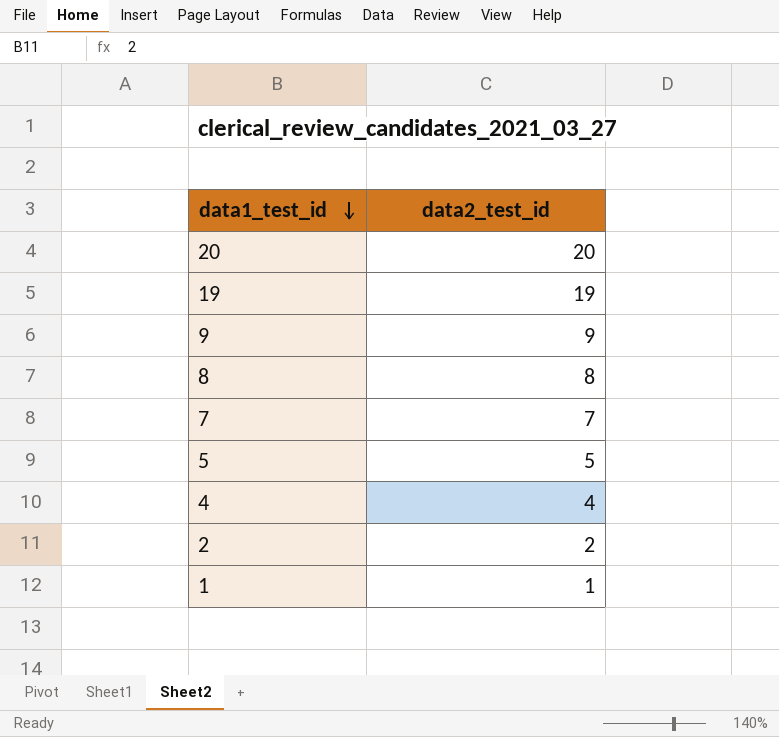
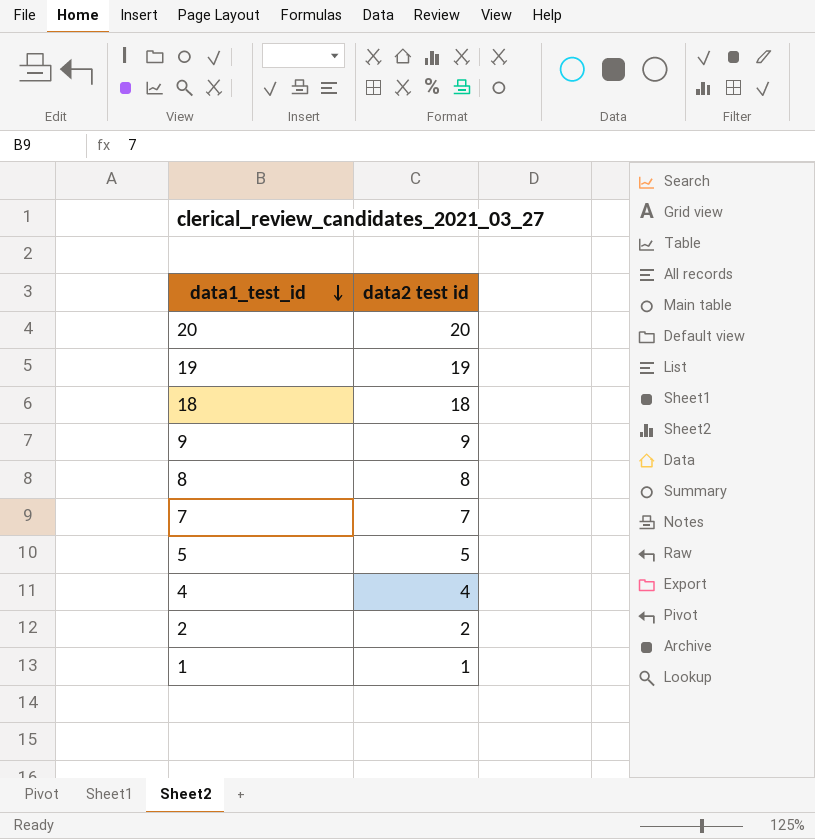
column name: data2_test_id -> data2 test id
row 18: none -> 18

